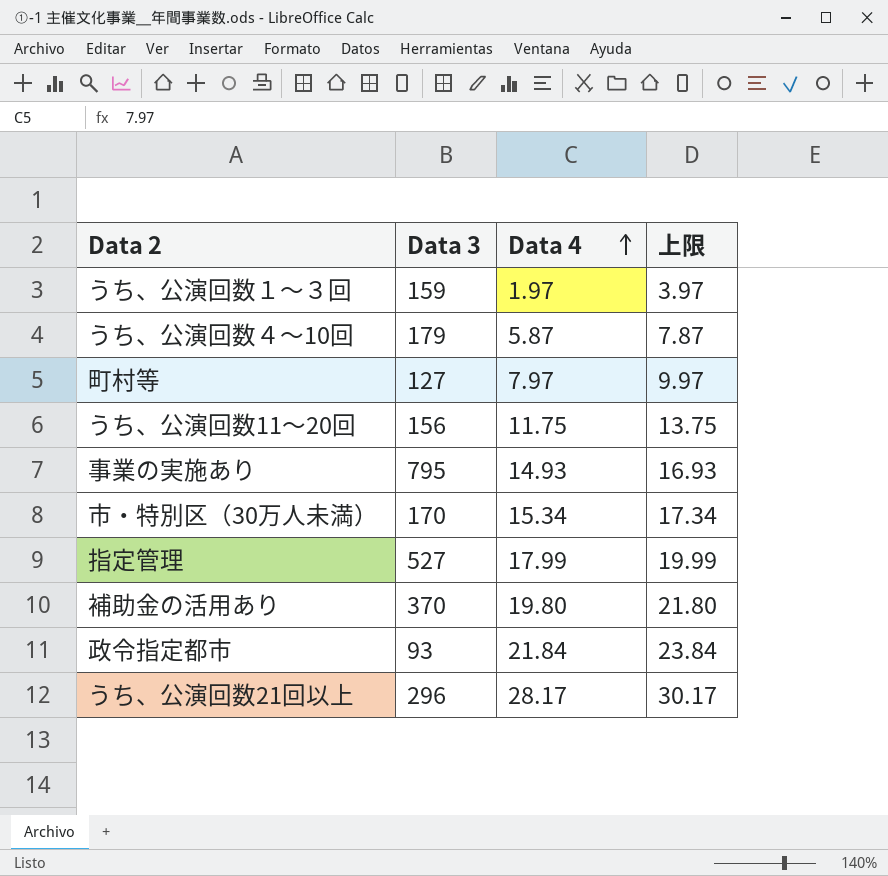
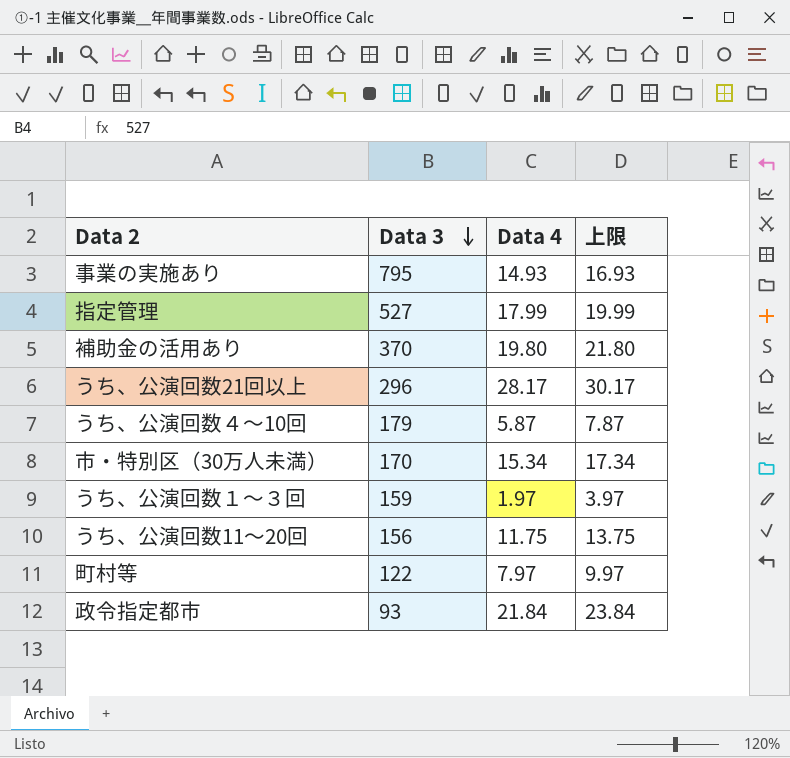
row order: Data 4 ascending -> Data 3 descending
町村等 | Data 3: 127 -> 122

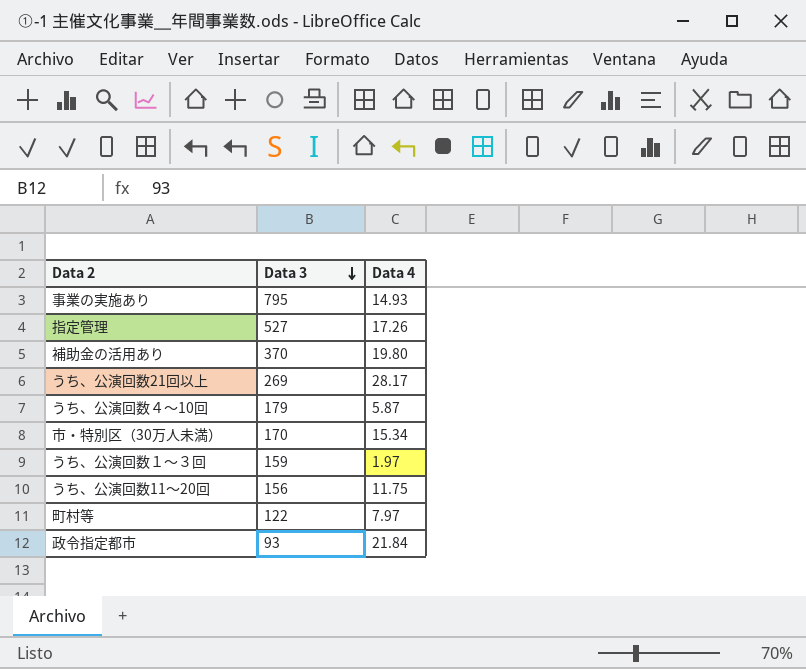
column 上限 | formula: [Data 4] + 2 -> none
指定管理 | Data 4: 17.99 -> 17.26
うち、公演回数21回以上 | Data 3: 296 -> 269

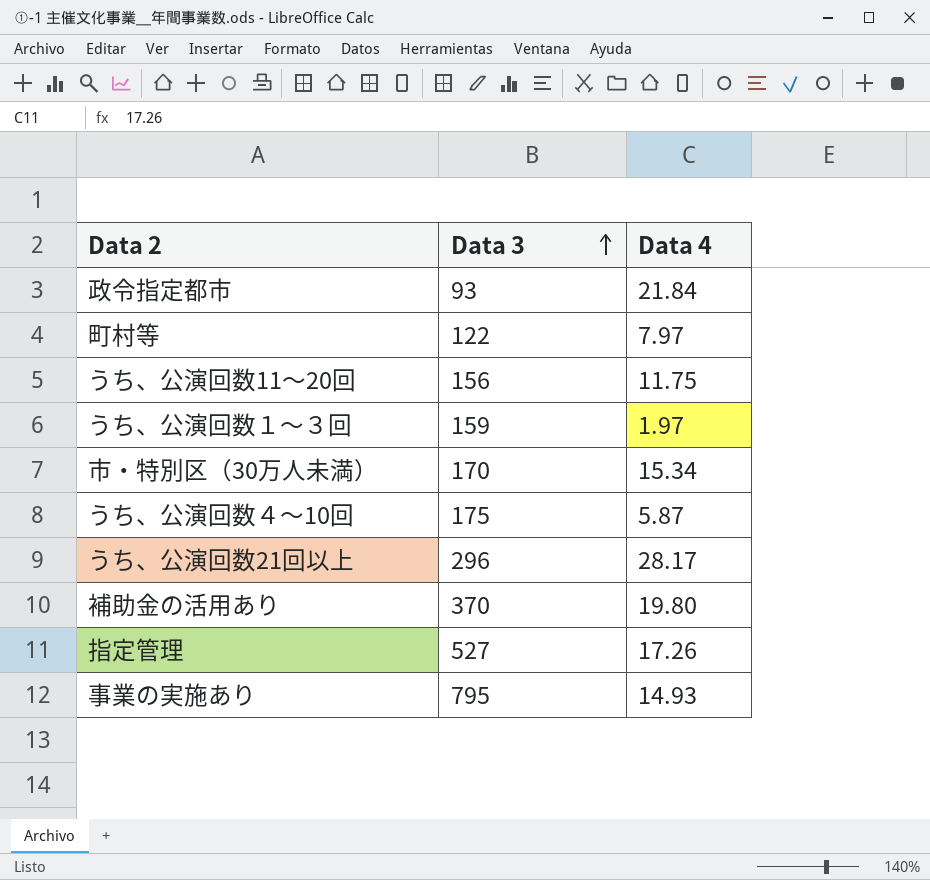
row order: Data 3 descending -> Data 3 ascending
うち、公演回数４～10回 | Data 3: 179 -> 175
うち、公演回数21回以上 | Data 3: 269 -> 296

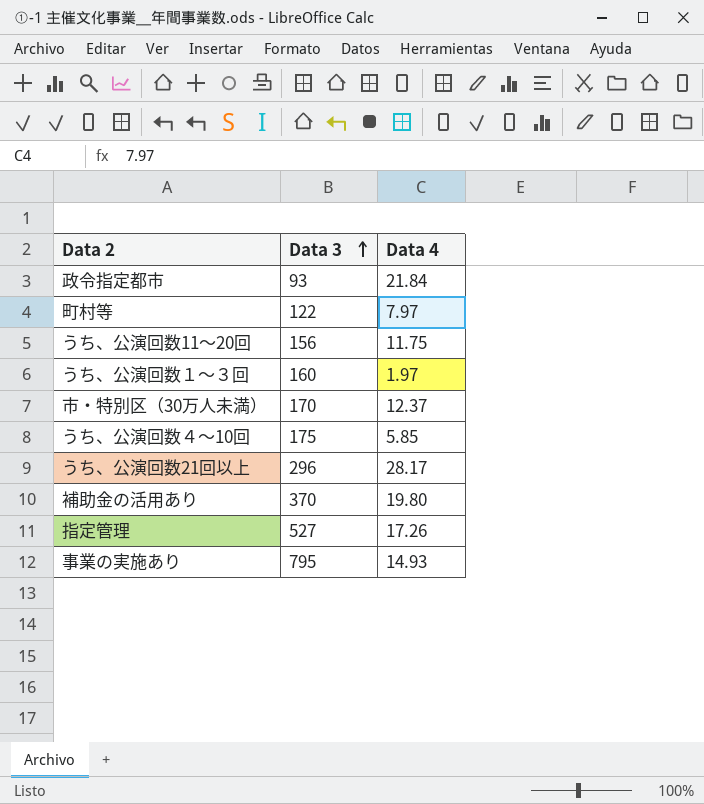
うち、公演回数１～３回 | Data 3: 159 -> 160
市・特別区（30万人未満） | Data 4: 15.34 -> 12.37
うち、公演回数４～10回 | Data 4: 5.87 -> 5.85

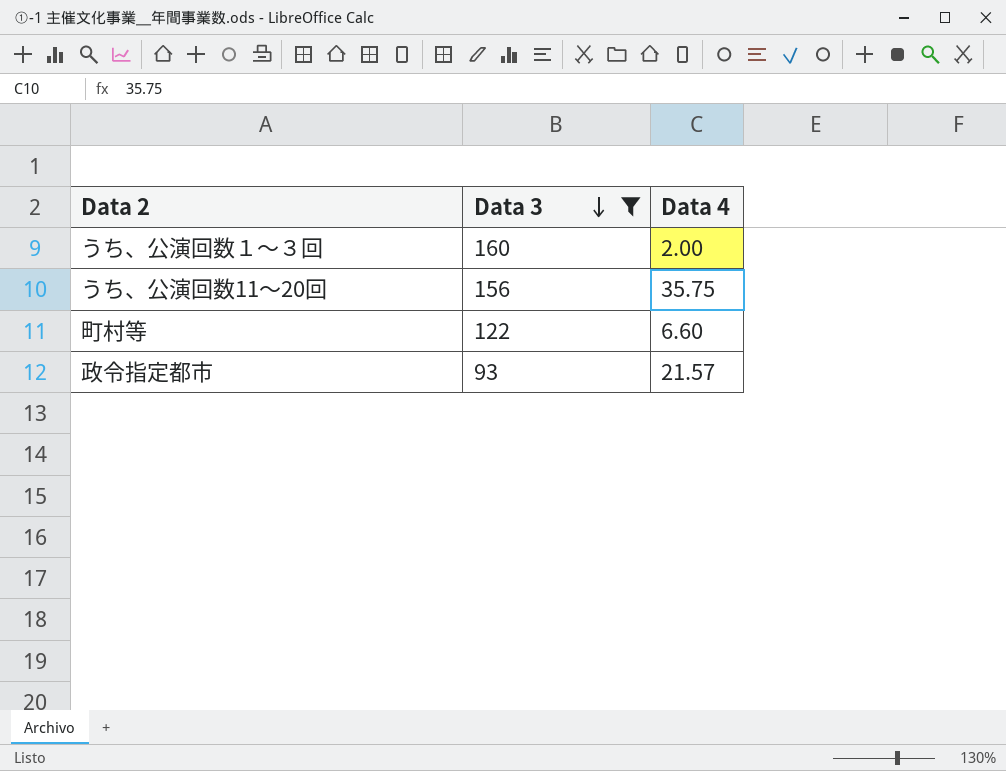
filter: none -> Data 3 <= 160
row order: Data 3 ascending -> Data 3 descending
うち、公演回数１～３回 | Data 4: 1.97 -> 2.00
うち、公演回数11～20回 | Data 4: 11.75 -> 35.75
町村等 | Data 4: 7.97 -> 6.60
政令指定都市 | Data 4: 21.84 -> 21.57

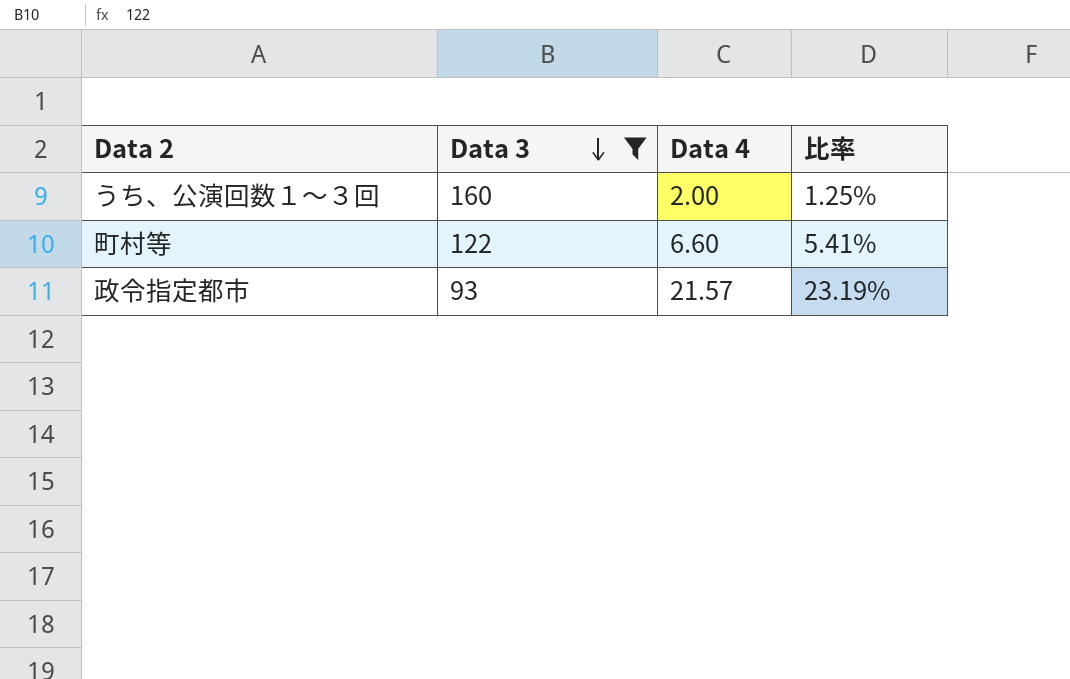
column 比率 | formula: none -> [Data 4] / [Data 3]
row うち、公演回数11～20回: 156 | 35.75 -> none

